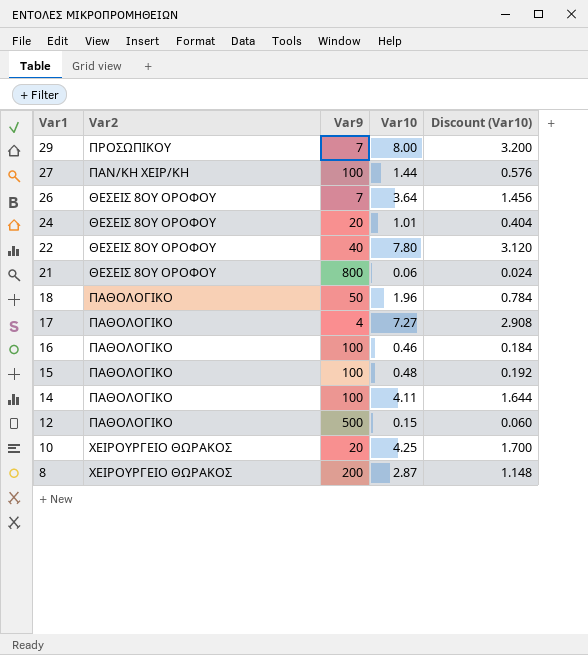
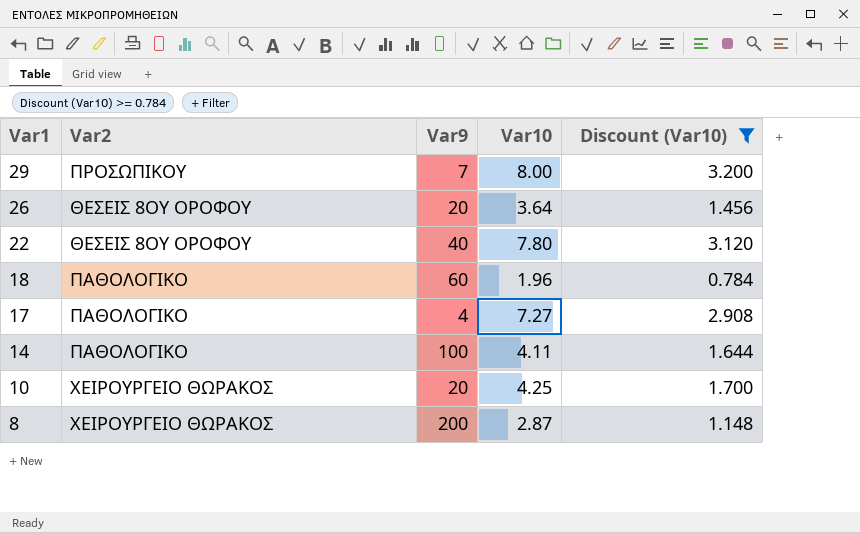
filter: none -> Discount (Var10) >= 0.784
26 | Var9: 7 -> 20
18 | Var9: 50 -> 60

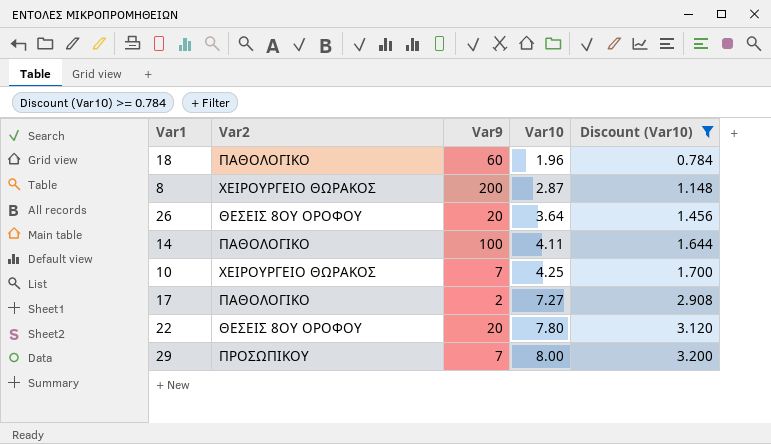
row order: Var1 descending -> Var10 ascending
10 | Var9: 20 -> 7
17 | Var9: 4 -> 2
22 | Var9: 40 -> 20

